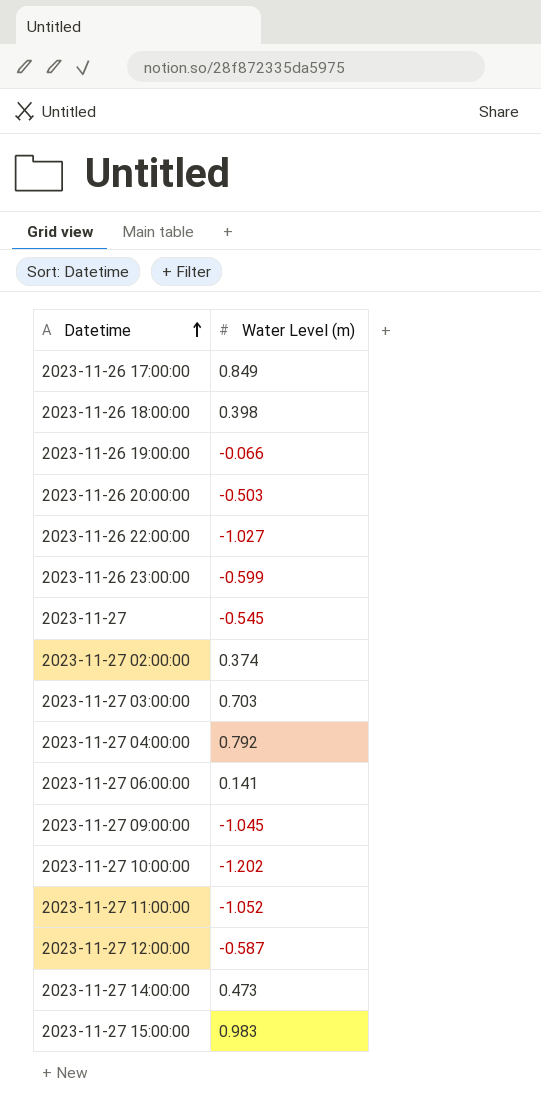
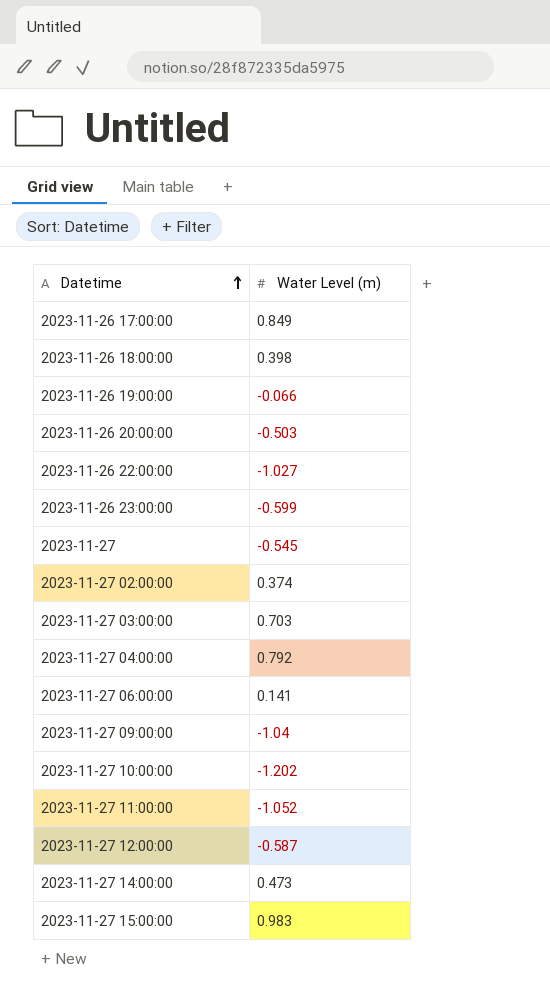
2023-11-27 09:00:00 | Water Level (m): -1.045 -> -1.04

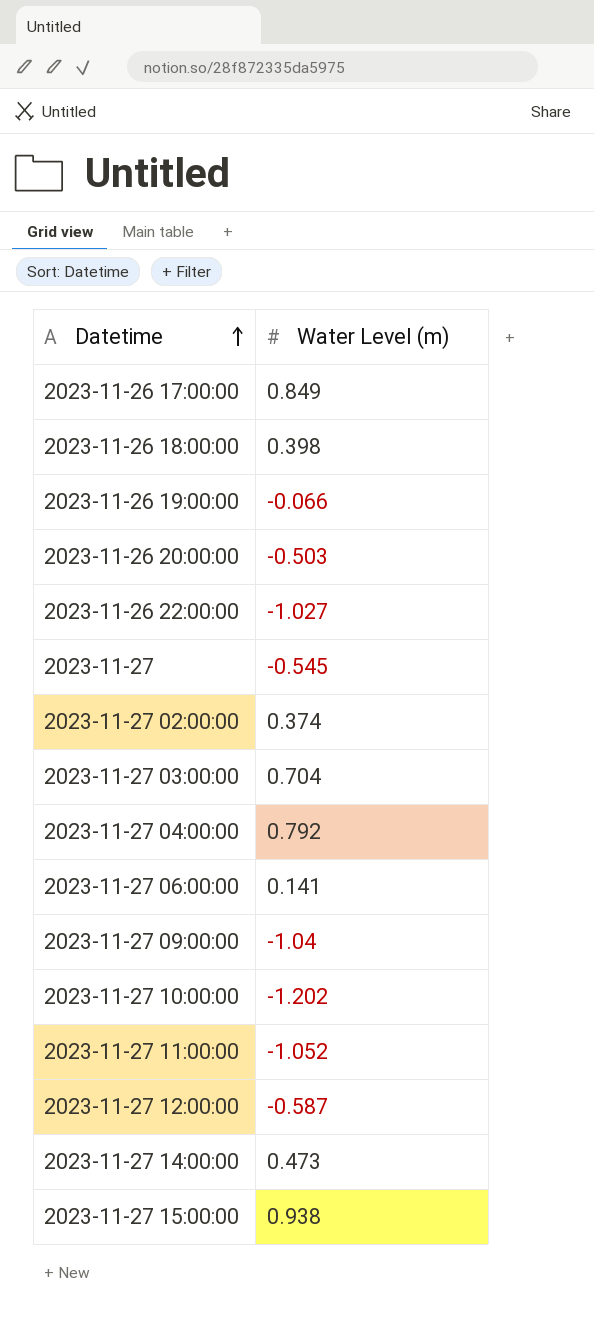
row 2023-11-26 23:00:00: -0.599 -> none
2023-11-27 03:00:00 | Water Level (m): 0.703 -> 0.704
2023-11-27 15:00:00 | Water Level (m): 0.983 -> 0.938

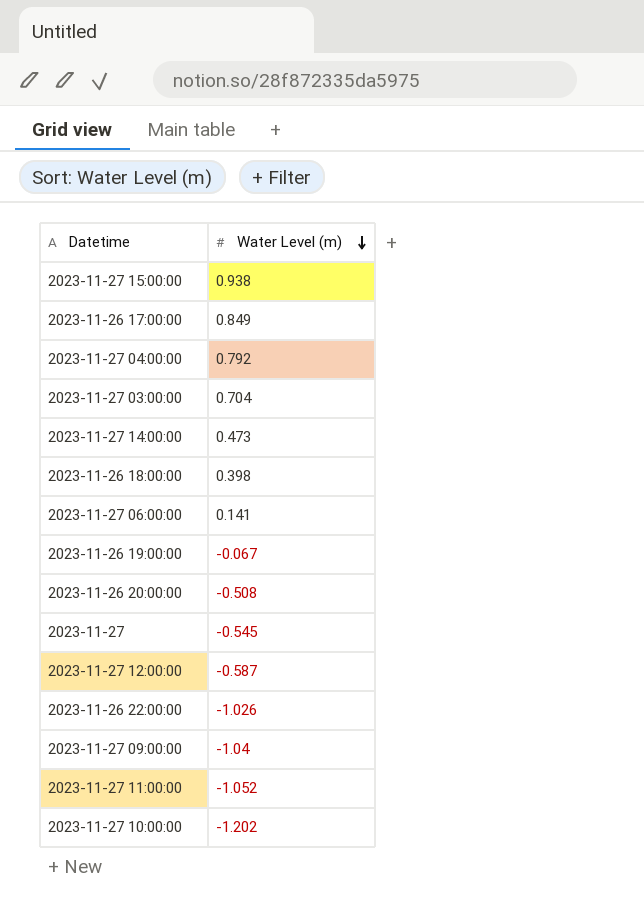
row order: Datetime ascending -> Water Level (m) descending
row 2023-11-27 02:00:00: 0.374 -> none
2023-11-26 19:00:00 | Water Level (m): -0.066 -> -0.067
2023-11-26 20:00:00 | Water Level (m): -0.503 -> -0.508
2023-11-26 22:00:00 | Water Level (m): -1.027 -> -1.026

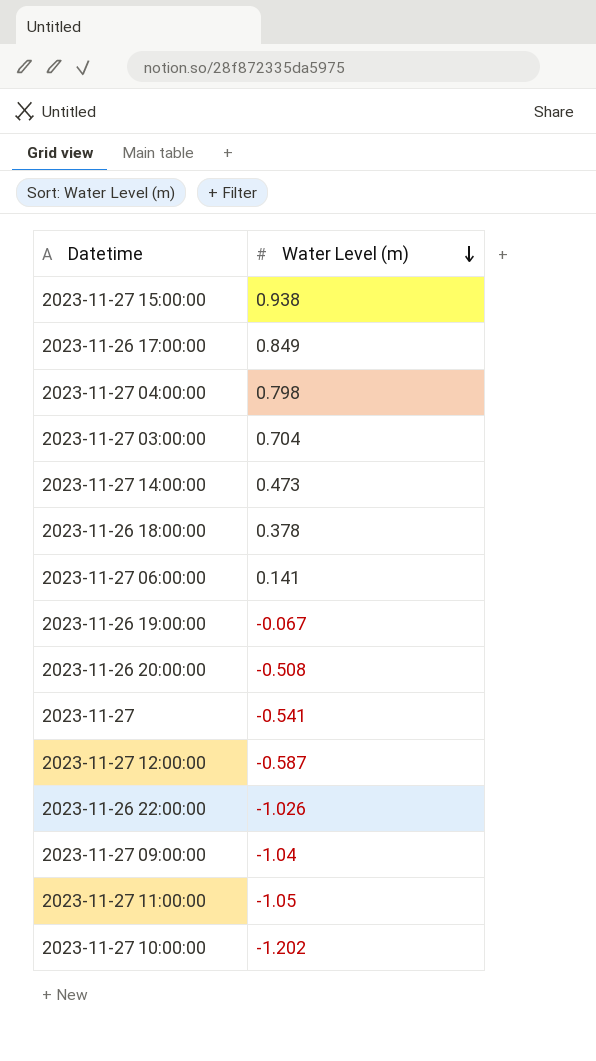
2023-11-27 04:00:00 | Water Level (m): 0.792 -> 0.798
2023-11-26 18:00:00 | Water Level (m): 0.398 -> 0.378
2023-11-27 | Water Level (m): -0.545 -> -0.541
2023-11-27 11:00:00 | Water Level (m): -1.052 -> -1.05

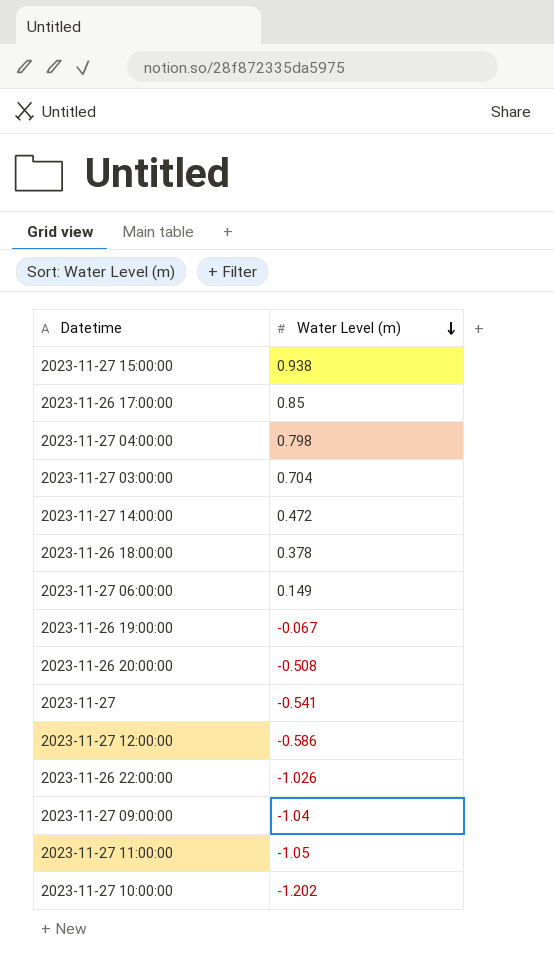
2023-11-26 17:00:00 | Water Level (m): 0.849 -> 0.85
2023-11-27 14:00:00 | Water Level (m): 0.473 -> 0.472
2023-11-27 06:00:00 | Water Level (m): 0.141 -> 0.149
2023-11-27 12:00:00 | Water Level (m): -0.587 -> -0.586

